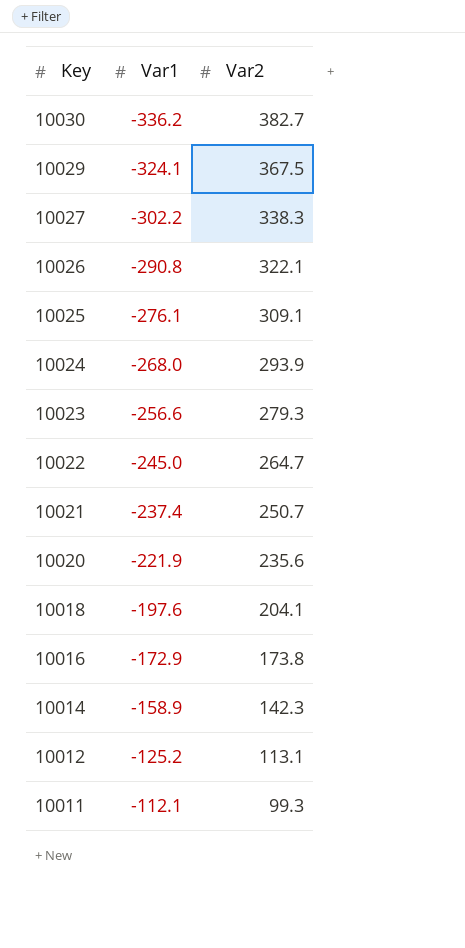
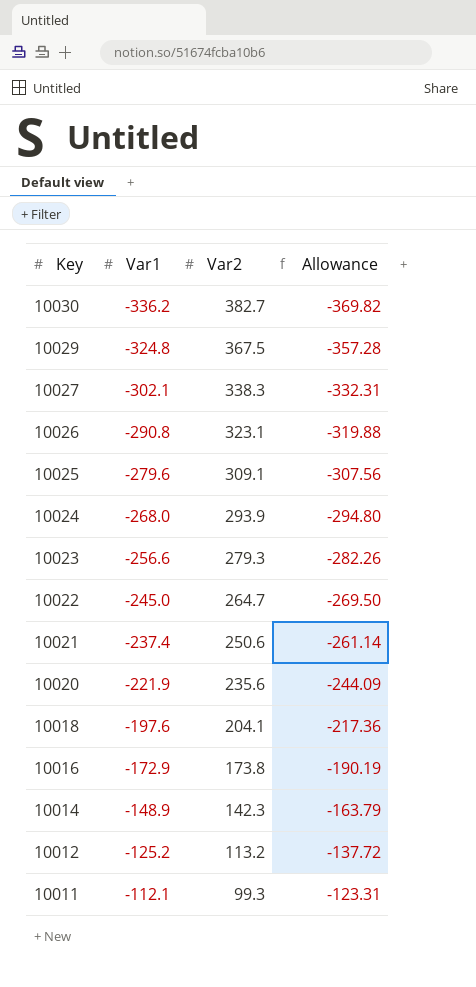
column Allowance | formula: none -> [Var1] * 1.1
10029 | Var1: -324.1 -> -324.8
10027 | Var1: -302.2 -> -302.1
10026 | Var2: 322.1 -> 323.1
10025 | Var1: -276.1 -> -279.6
10021 | Var2: 250.7 -> 250.6
10014 | Var1: -158.9 -> -148.9
10012 | Var2: 113.1 -> 113.2

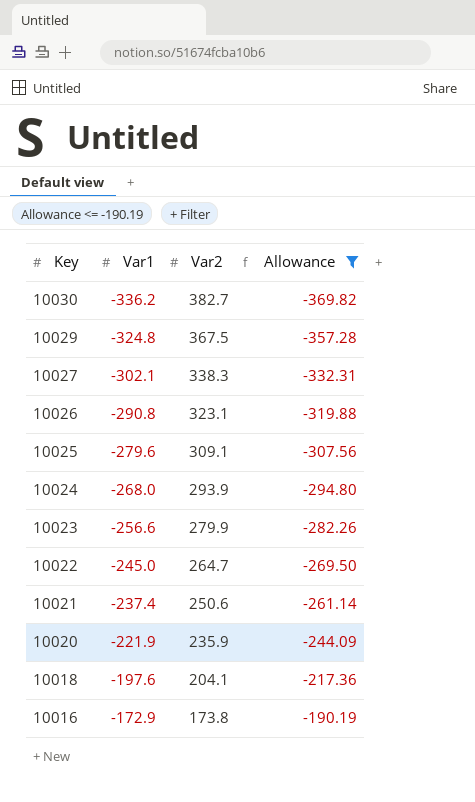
filter: none -> Allowance <= -190.19
10023 | Var2: 279.3 -> 279.9
10020 | Var2: 235.6 -> 235.9

